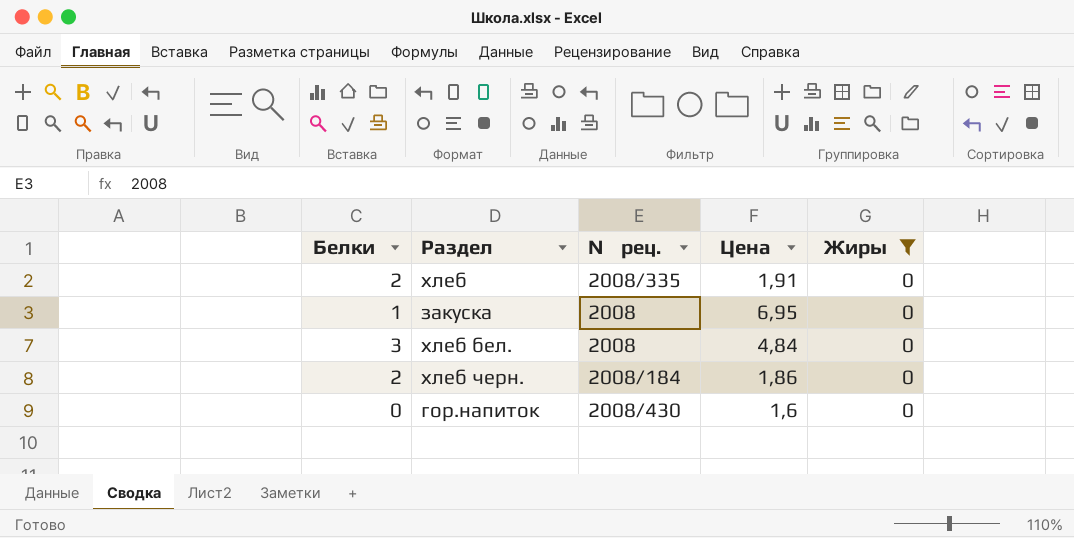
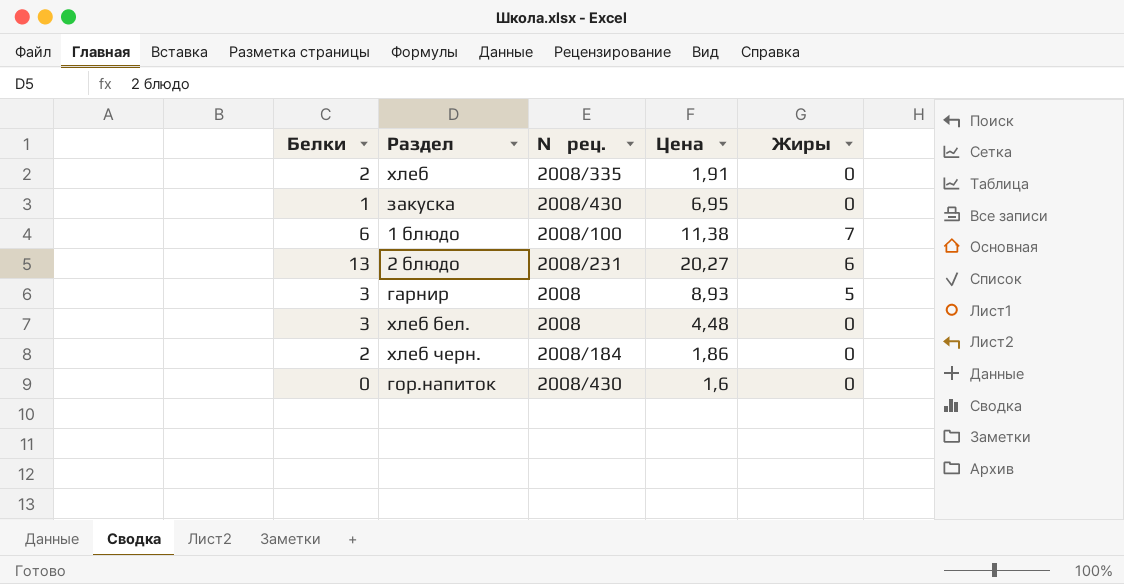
filter: Жиры = 0 -> none
закуска | № рец.: 2008 -> 2008/430
хлеб бел. | Цена: 4,84 -> 4,48

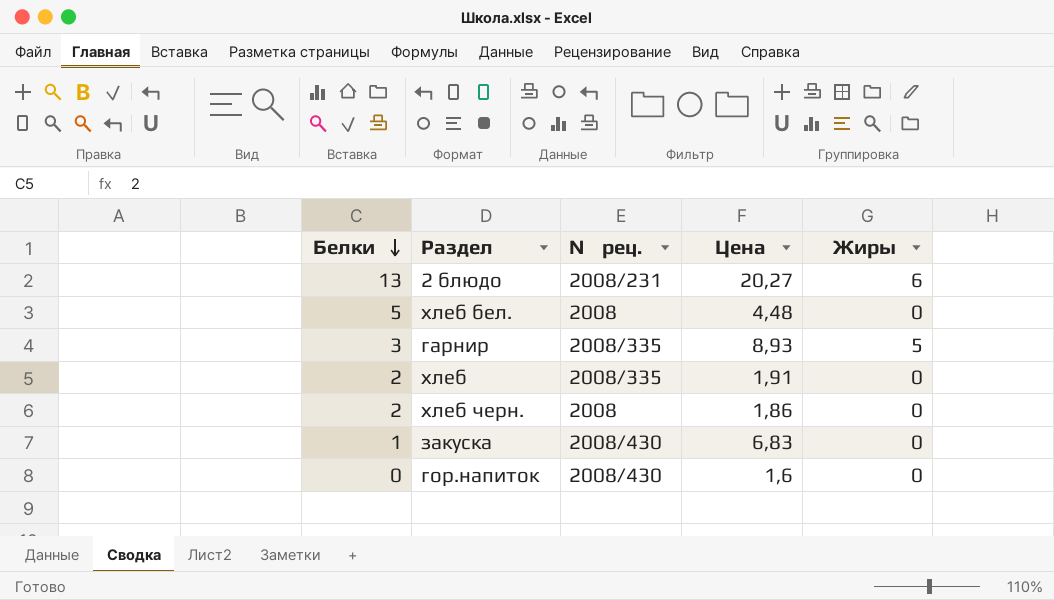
row order: none -> Белки descending
row 1 блюдо: 6 | 2008/100 | 11,38 | 7 -> none
хлеб бел. | Белки: 3 -> 5
гарнир | № рец.: 2008 -> 2008/335
хлеб черн. | № рец.: 2008/184 -> 2008
закуска | Цена: 6,95 -> 6,83

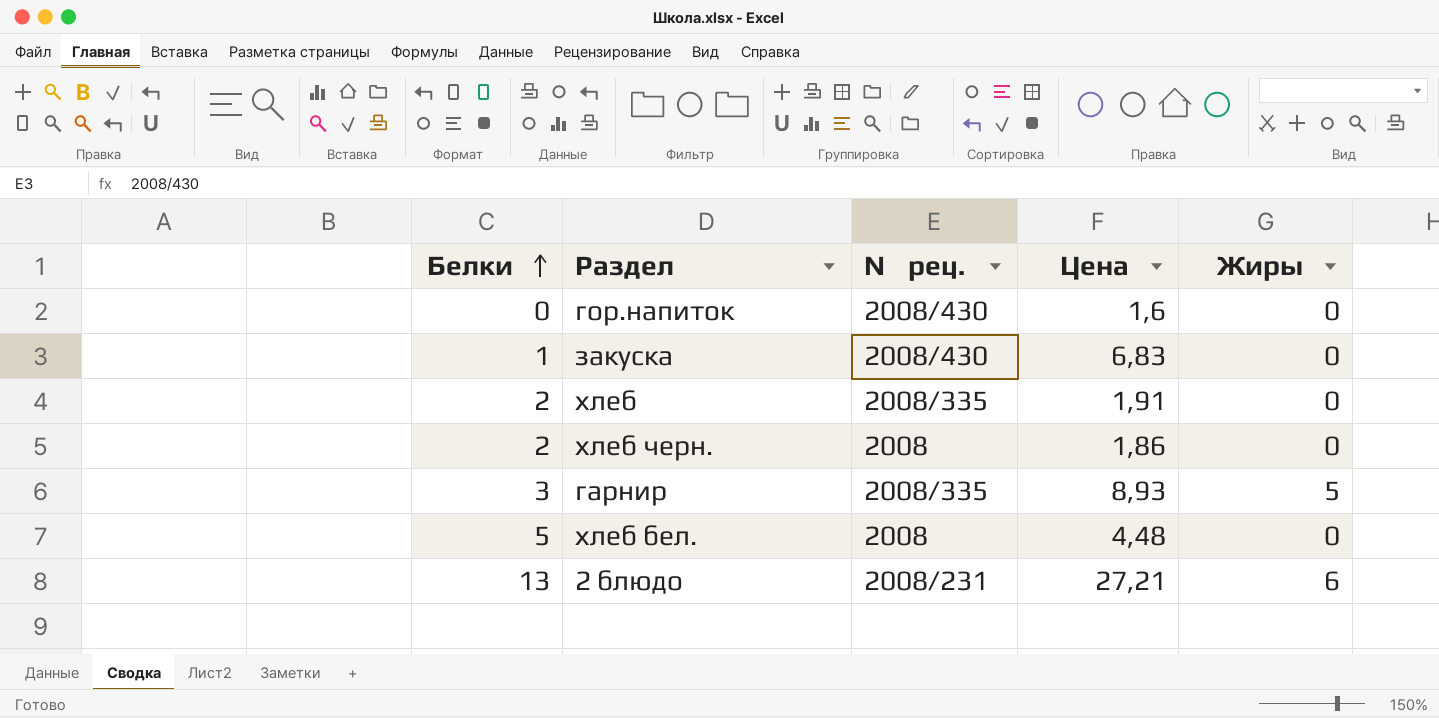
row order: Белки descending -> Белки ascending
2 блюдо | Цена: 20,27 -> 27,21

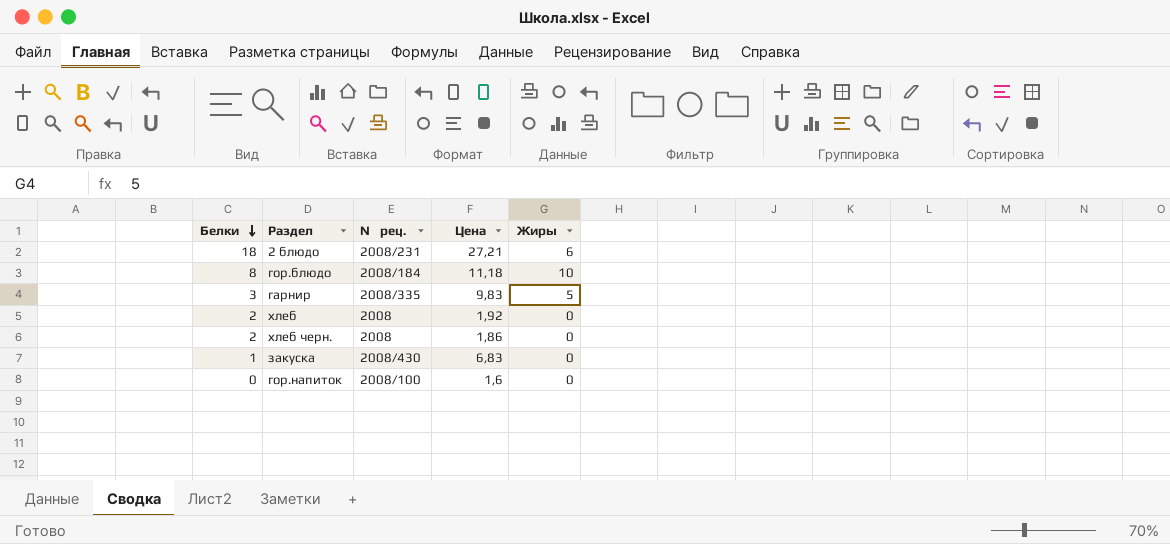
row order: Белки ascending -> Белки descending
row хлеб бел.: 5 | 2008 | 4,48 | 0 -> none
2 блюдо | Белки: 13 -> 18
row гор.блюдо: none -> 8 | 2008/184 | 11,18 | 10
гарнир | Цена: 8,93 -> 9,83
хлеб | № рец.: 2008/335 -> 2008
хлеб | Цена: 1,91 -> 1,92
гор.напиток | № рец.: 2008/430 -> 2008/100

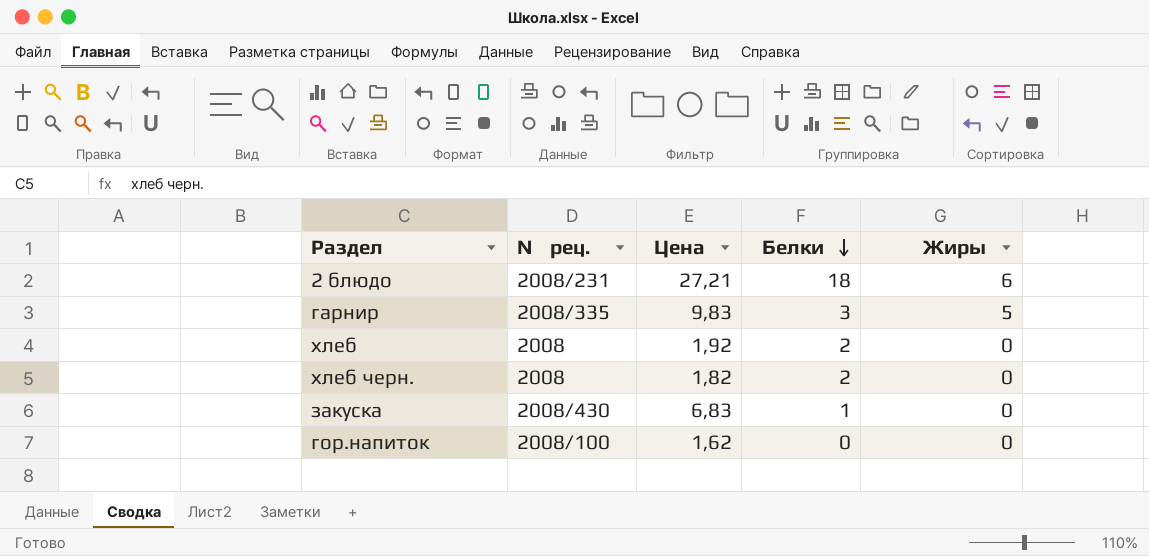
column Белки | position: 1 -> 4
row гор.блюдо: 8 | 2008/184 | 11,18 | 10 -> none
хлеб черн. | Цена: 1,86 -> 1,82
гор.напиток | Цена: 1,6 -> 1,62

